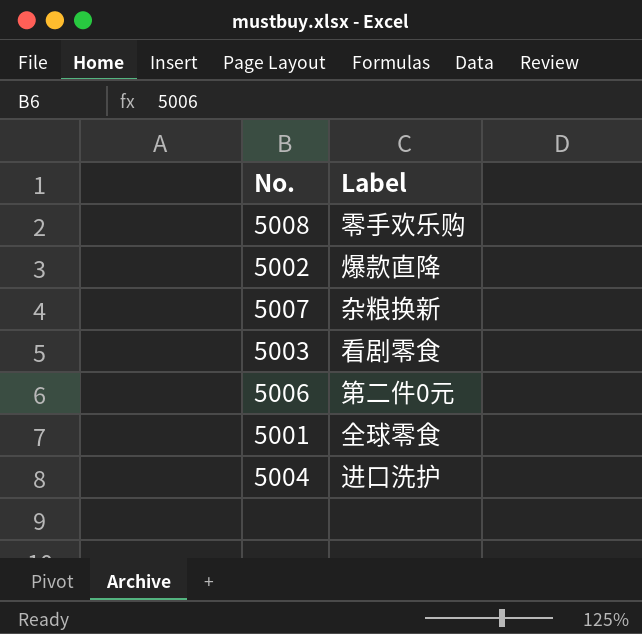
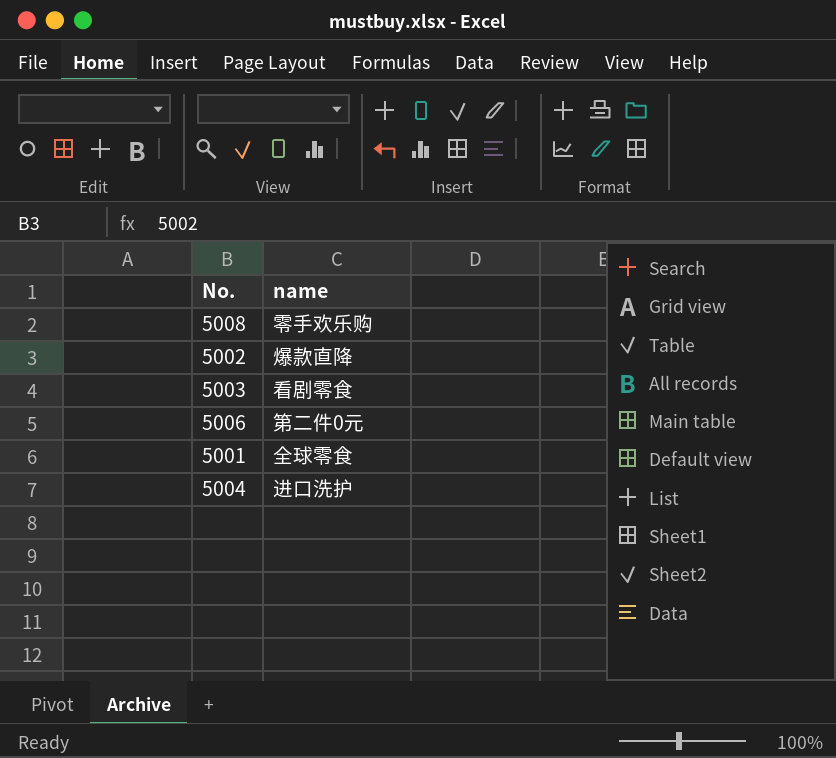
column name: Label -> name
row 5007: 杂粮换新 -> none

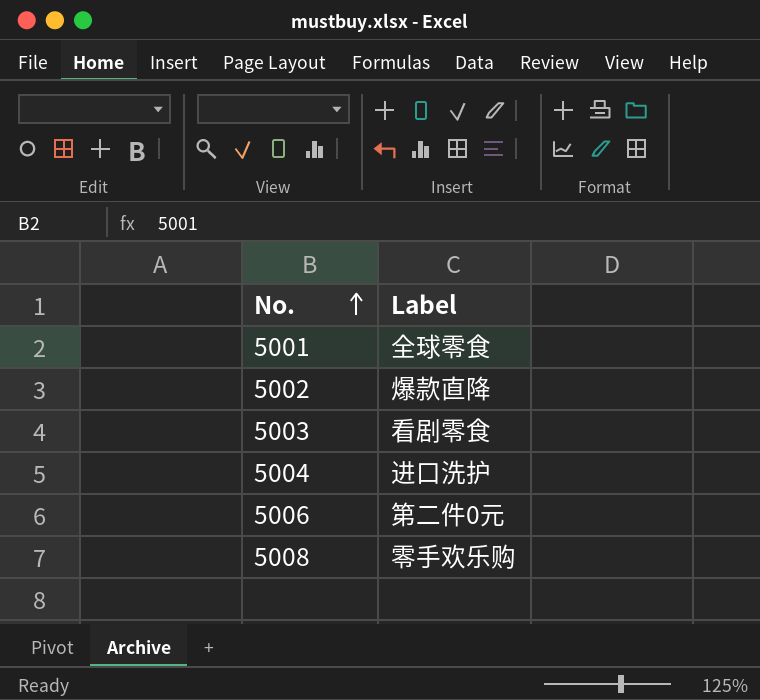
row order: none -> No. ascending
column name: name -> Label

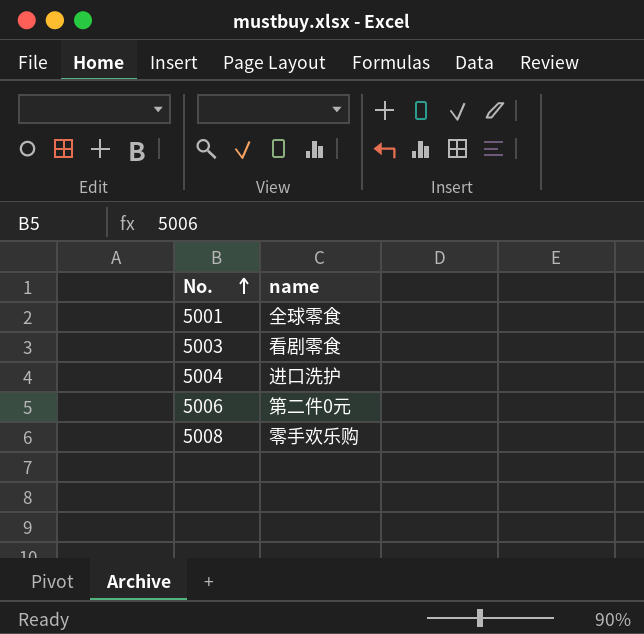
column name: Label -> name
row 5002: 爆款直降 -> none

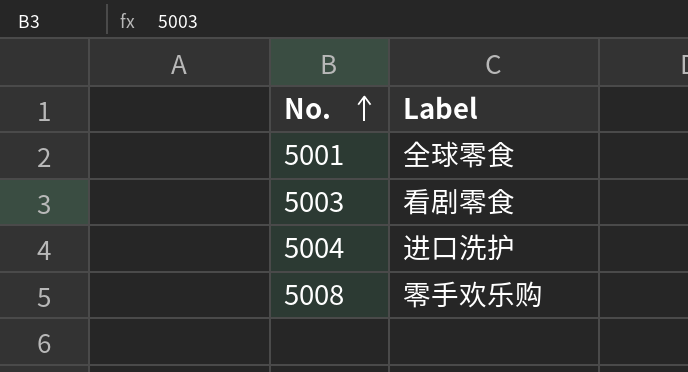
column name: name -> Label
row 5006: 第二件0元 -> none

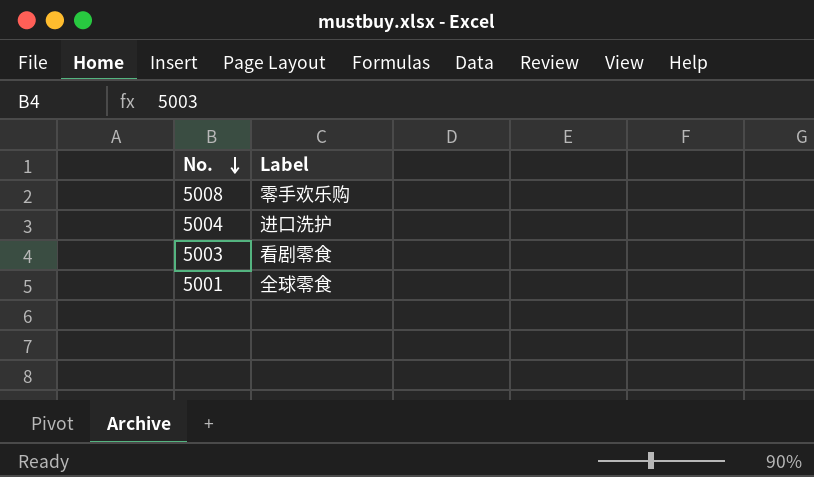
row order: No. ascending -> No. descending

